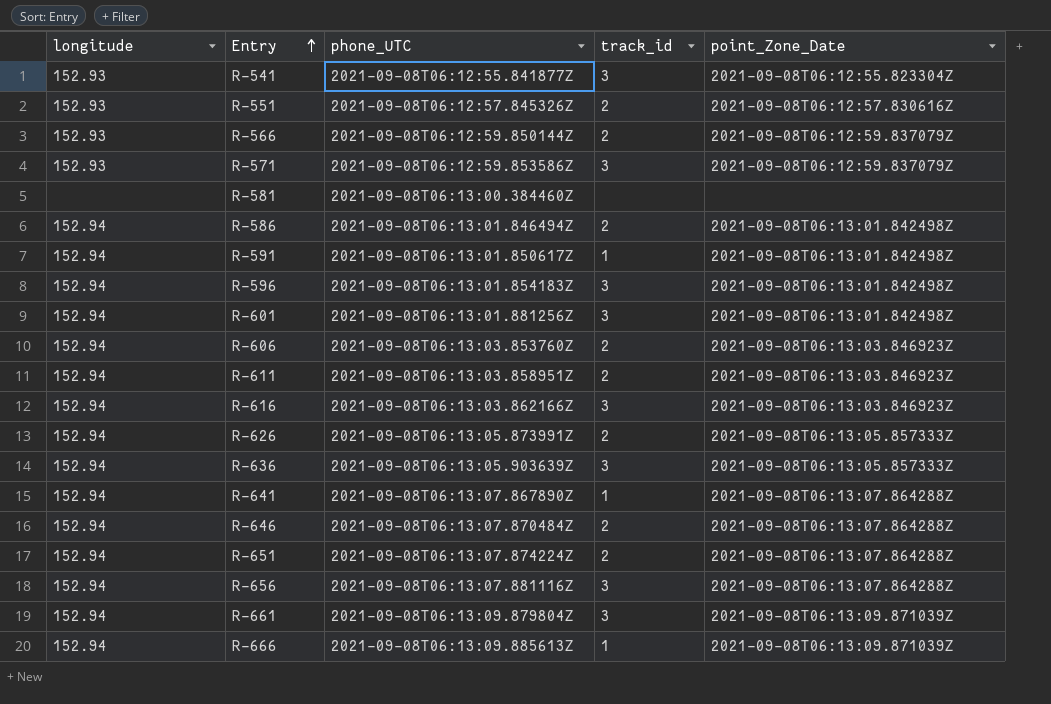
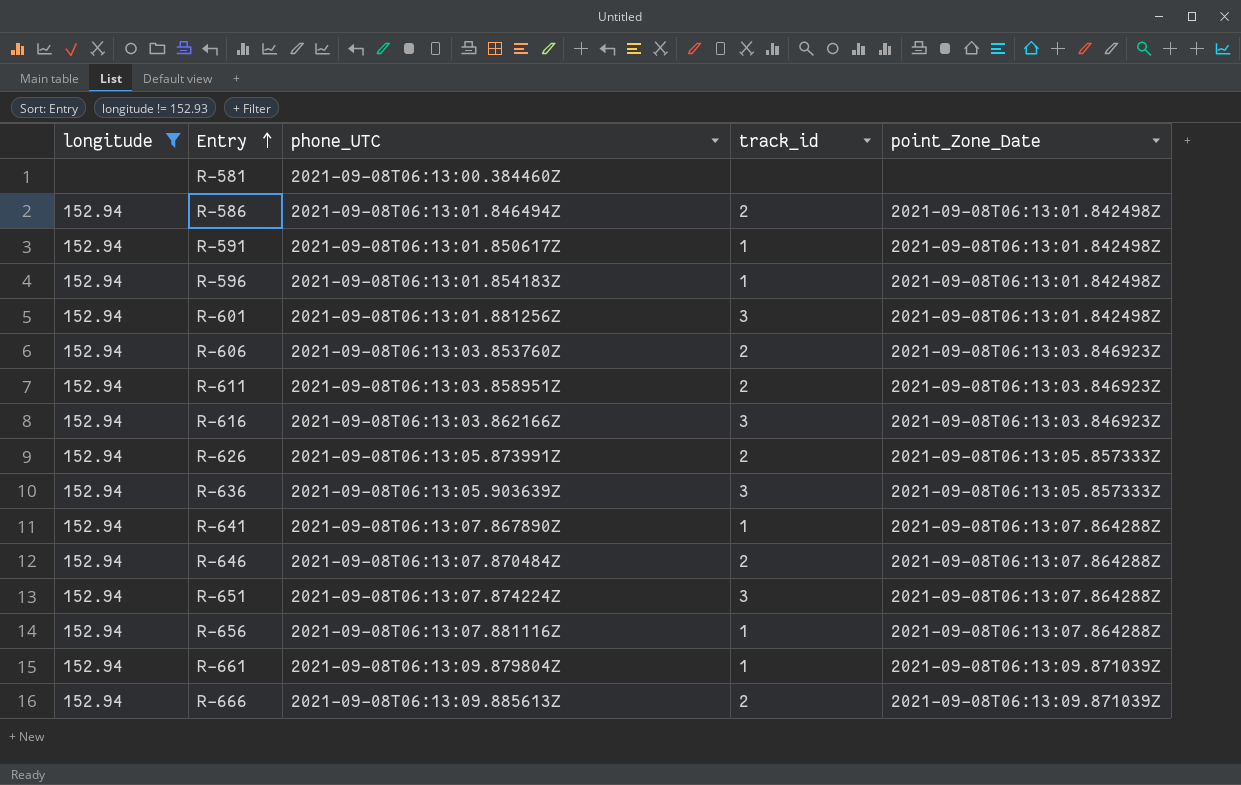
filter: none -> longitude != 152.93
R-596 | track_id: 3 -> 1
R-651 | track_id: 2 -> 3
R-656 | track_id: 3 -> 1
R-661 | track_id: 3 -> 1
R-666 | track_id: 1 -> 2

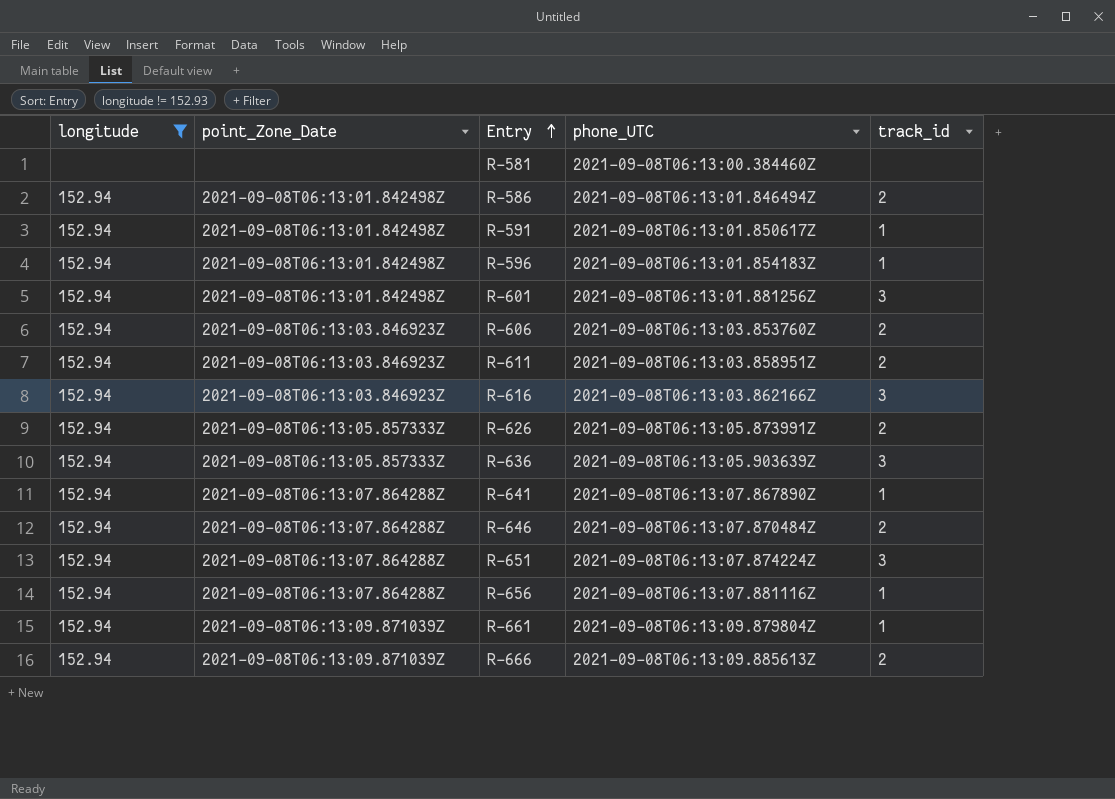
column point_Zone_Date | position: 5 -> 2

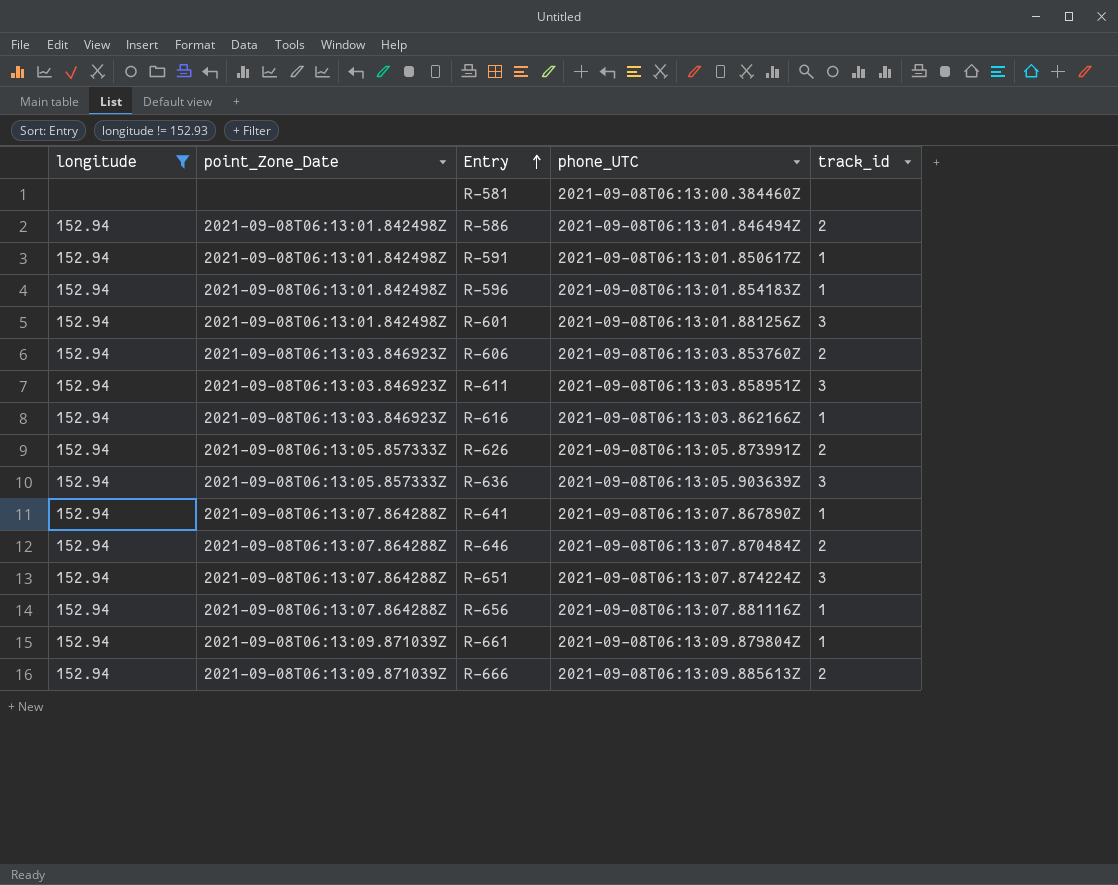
R-611 | track_id: 2 -> 3
R-616 | track_id: 3 -> 1

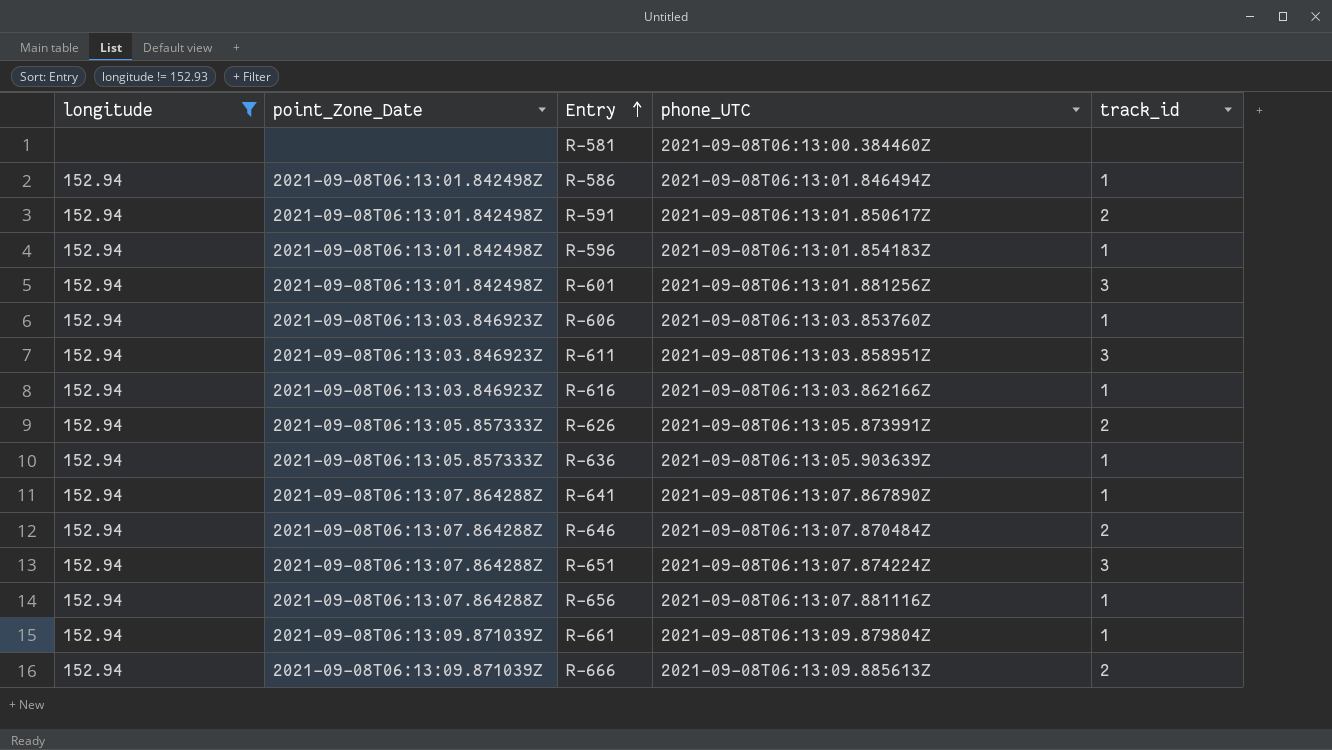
R-586 | track_id: 2 -> 1
R-591 | track_id: 1 -> 2
R-606 | track_id: 2 -> 1
R-636 | track_id: 3 -> 1

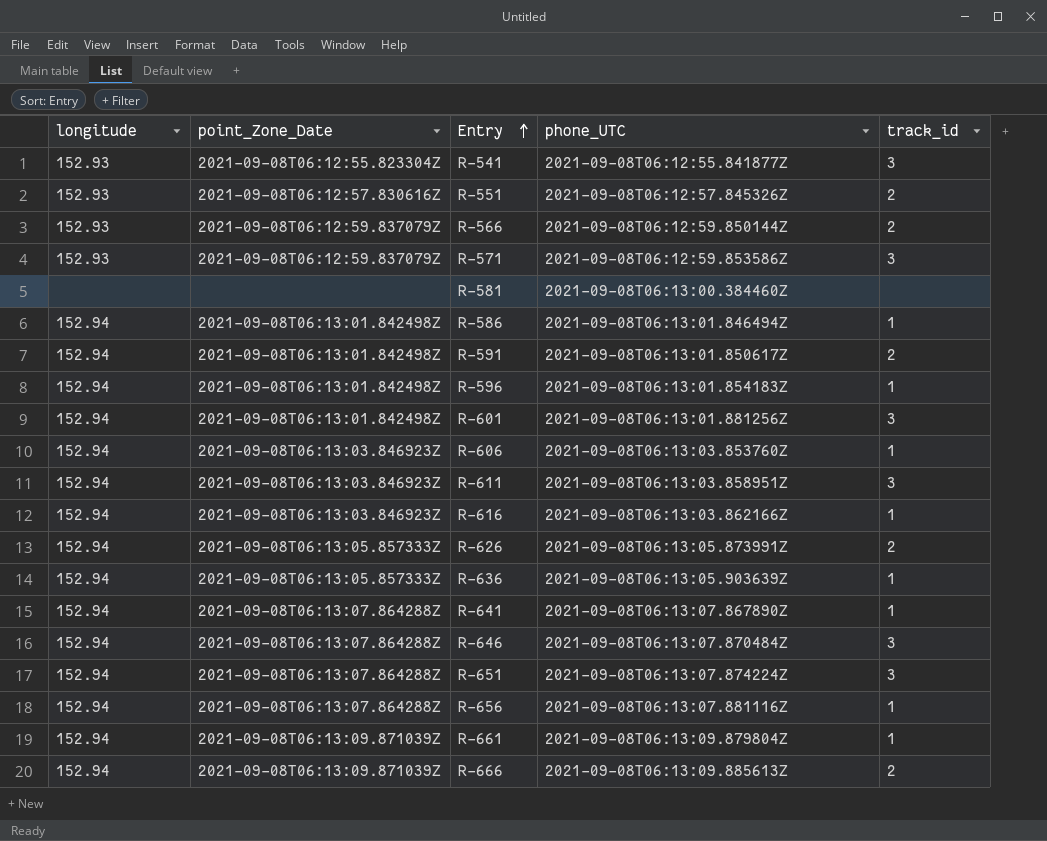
filter: longitude != 152.93 -> none
R-646 | track_id: 2 -> 3

